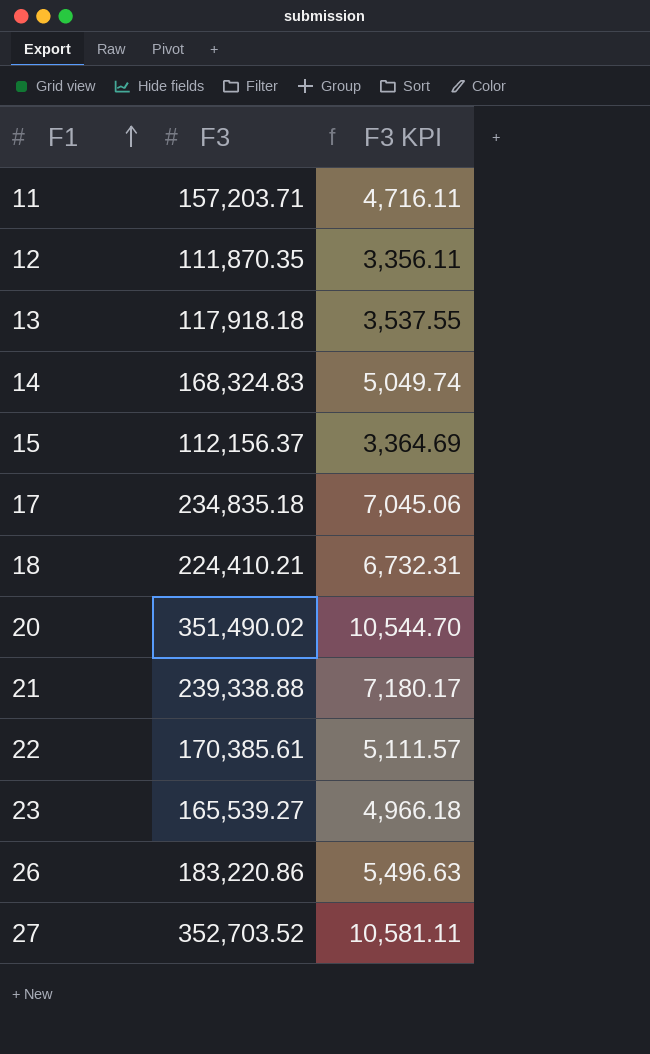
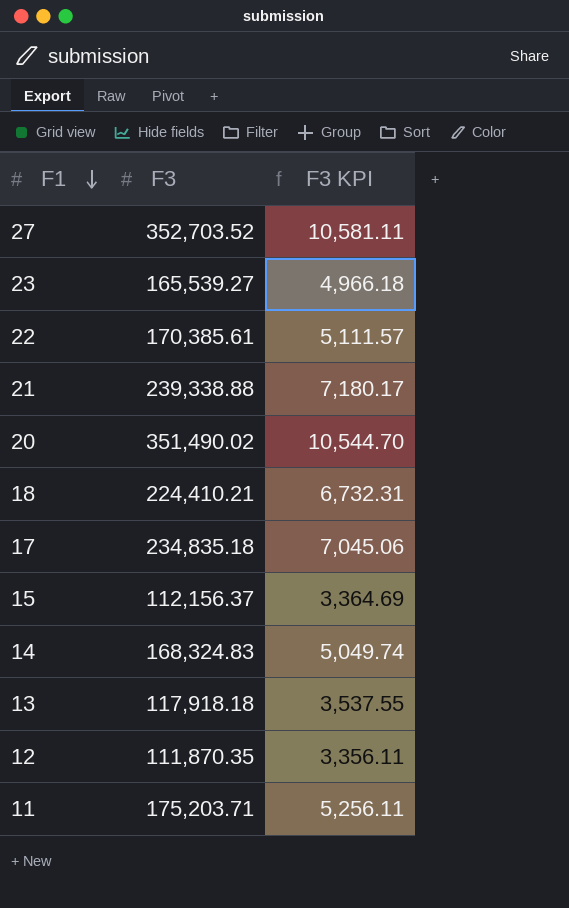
row order: F1 ascending -> F1 descending
row 26: 183,220.86 | 5,496.63 -> none
11 | F3: 157,203.71 -> 175,203.71
11 | F3 KPI: 4,716.11 -> 5,256.11

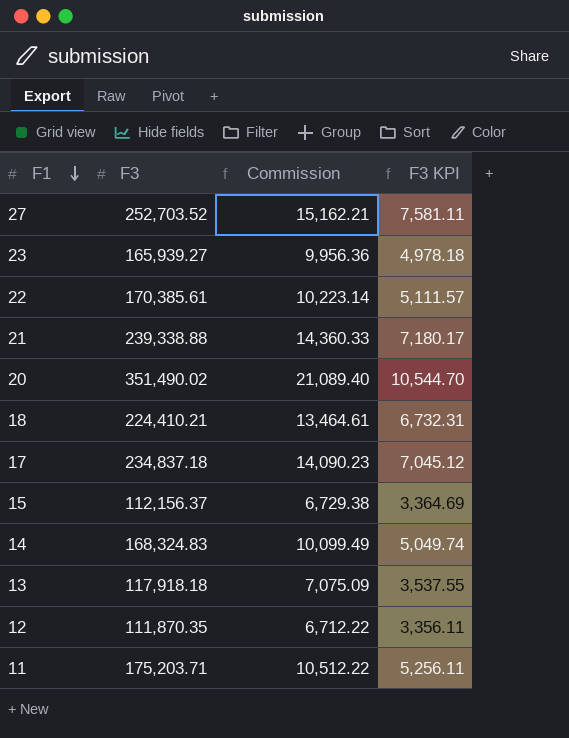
column Commission | formula: none -> [F3] * 0.06
27 | F3: 352,703.52 -> 252,703.52
27 | F3 KPI: 10,581.11 -> 7,581.11
23 | F3: 165,539.27 -> 165,939.27
23 | F3 KPI: 4,966.18 -> 4,978.18
17 | F3: 234,835.18 -> 234,837.18
17 | F3 KPI: 7,045.06 -> 7,045.12

